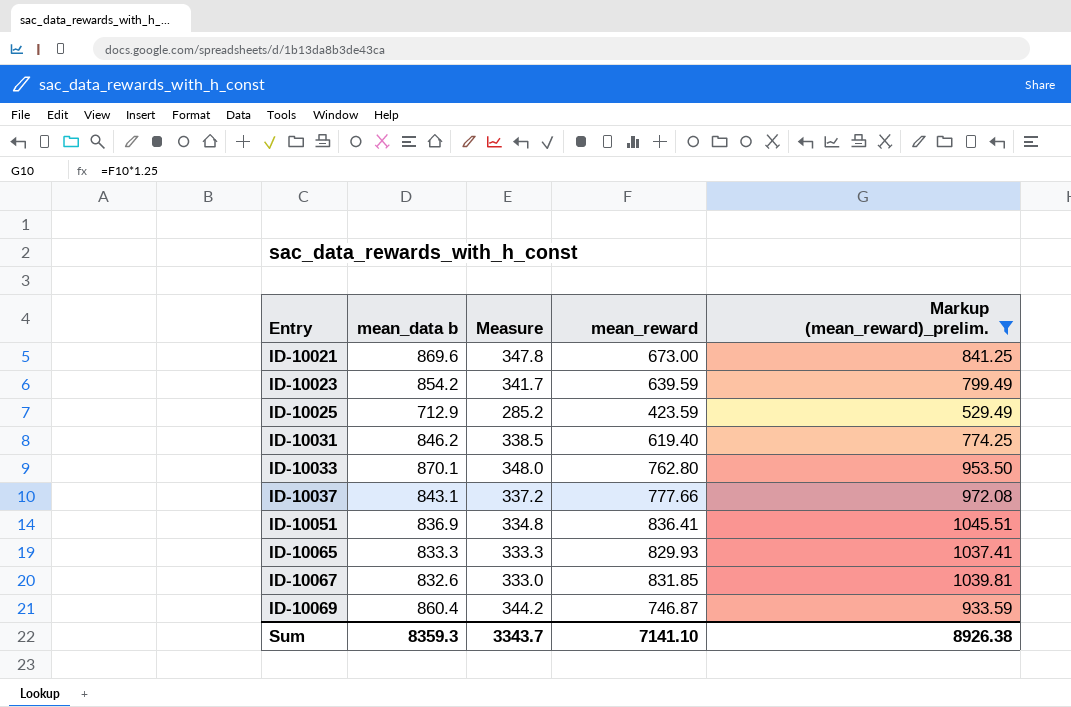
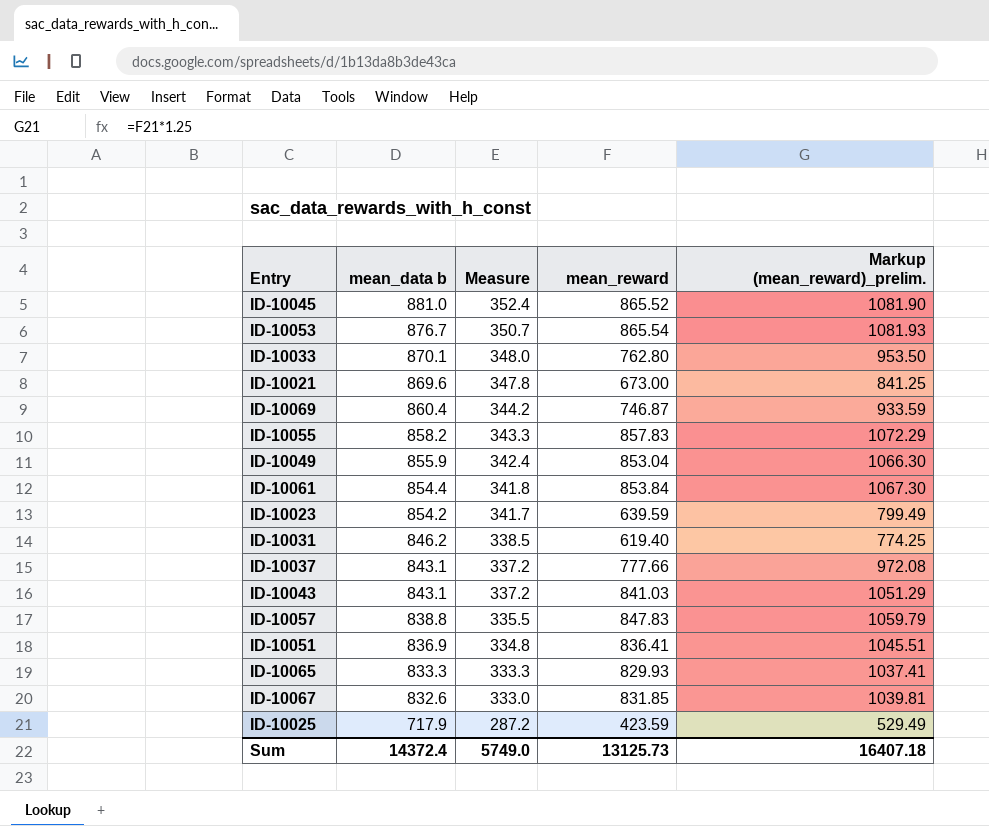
filter: Markup (mean_reward)_prelim. <= 1045.51 -> none
row order: Entry ascending -> mean_data b descending
ID-10025 | mean_data b: 712.9 -> 717.9
ID-10025 | Measure: 285.2 -> 287.2
Sum | mean_data b: 8359.3 -> 14372.4
Sum | Measure: 3343.7 -> 5749.0
Sum | mean_reward: 7141.10 -> 13125.73
Sum | Markup (mean_reward)_prelim.: 8926.38 -> 16407.18

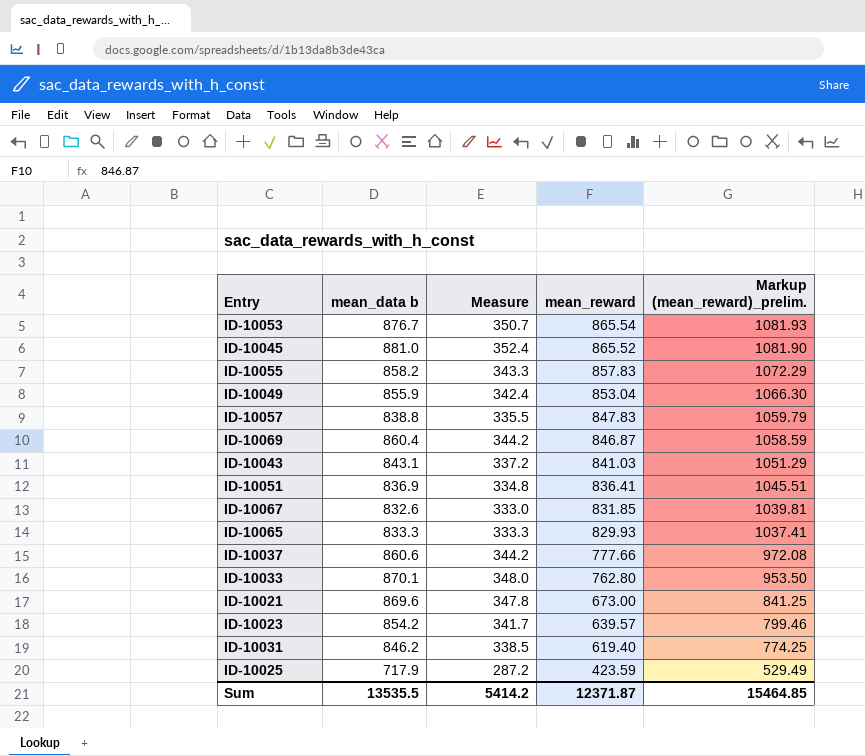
row order: mean_data b descending -> mean_reward descending
row ID-10061: 854.4 | 341.8 | 853.84 | 1067.30 -> none
ID-10069 | mean_reward: 746.87 -> 846.87
ID-10069 | Markup (mean_reward)_prelim.: 933.59 -> 1058.59
ID-10037 | mean_data b: 843.1 -> 860.6
ID-10037 | Measure: 337.2 -> 344.2
ID-10023 | mean_reward: 639.59 -> 639.57
ID-10023 | Markup (mean_reward)_prelim.: 799.49 -> 799.46
Sum | mean_data b: 14372.4 -> 13535.5
Sum | Measure: 5749.0 -> 5414.2
Sum | mean_reward: 13125.73 -> 12371.87
Sum | Markup (mean_reward)_prelim.: 16407.18 -> 15464.85

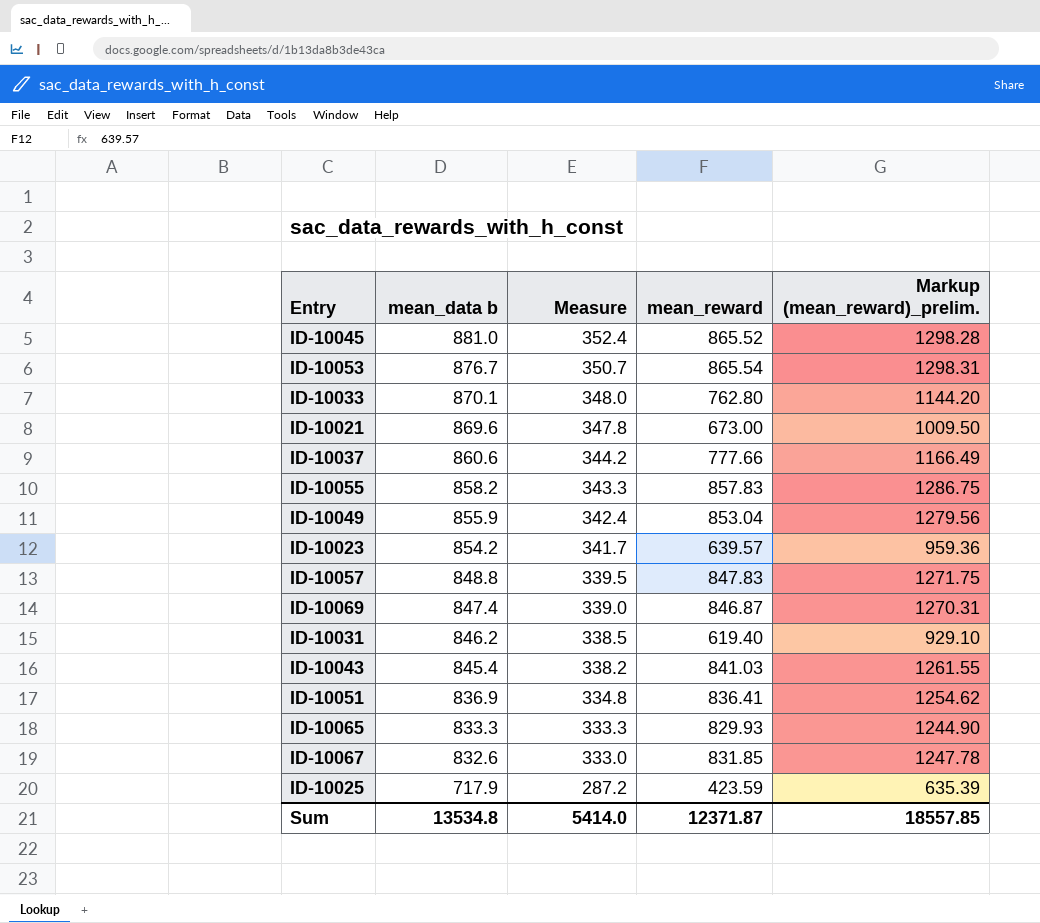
row order: mean_reward descending -> mean_data b descending
column Markup (mean_reward)_prelim. | formula: [mean_reward] * 1.25 -> [mean_reward] * 1.5
ID-10057 | mean_data b: 838.8 -> 848.8
ID-10057 | Measure: 335.5 -> 339.5
ID-10069 | mean_data b: 860.4 -> 847.4
ID-10069 | Measure: 344.2 -> 339.0
ID-10043 | mean_data b: 843.1 -> 845.4
ID-10043 | Measure: 337.2 -> 338.2
Sum | mean_data b: 13535.5 -> 13534.8
Sum | Measure: 5414.2 -> 5414.0
Sum | Markup (mean_reward)_prelim.: 15464.85 -> 18557.85

